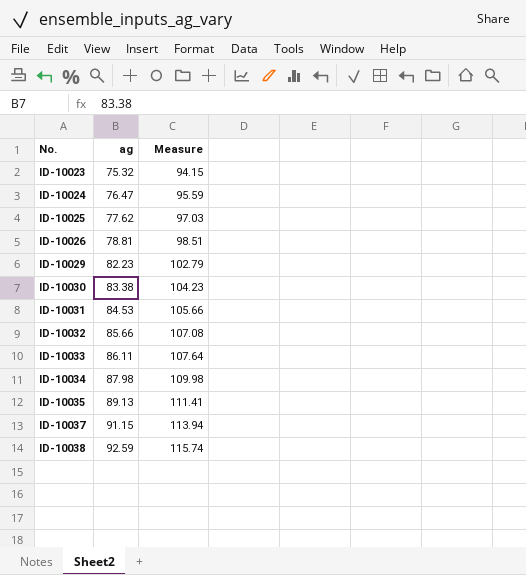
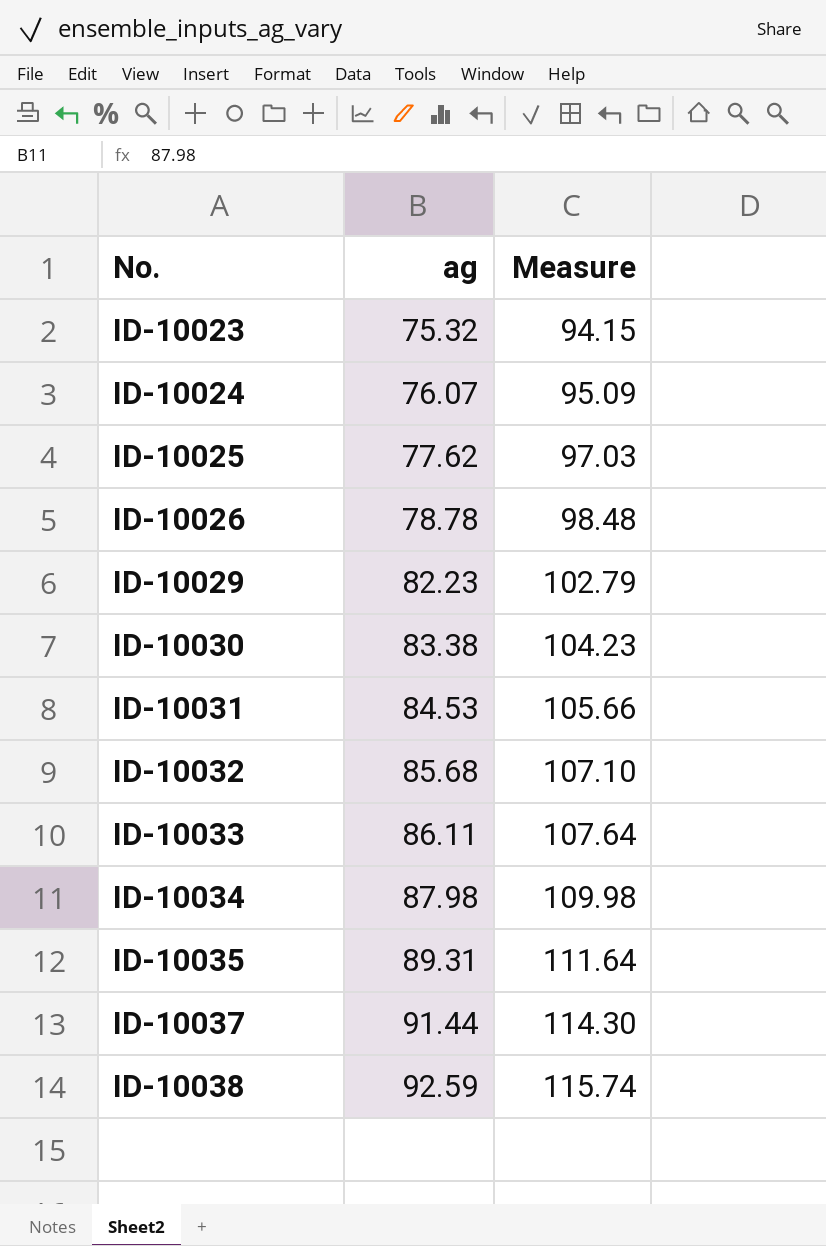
ID-10024 | ag: 76.47 -> 76.07
ID-10024 | Measure: 95.59 -> 95.09
ID-10026 | ag: 78.81 -> 78.78
ID-10026 | Measure: 98.51 -> 98.48
ID-10032 | ag: 85.66 -> 85.68
ID-10032 | Measure: 107.08 -> 107.10
ID-10035 | ag: 89.13 -> 89.31
ID-10035 | Measure: 111.41 -> 111.64
ID-10037 | ag: 91.15 -> 91.44
ID-10037 | Measure: 113.94 -> 114.30

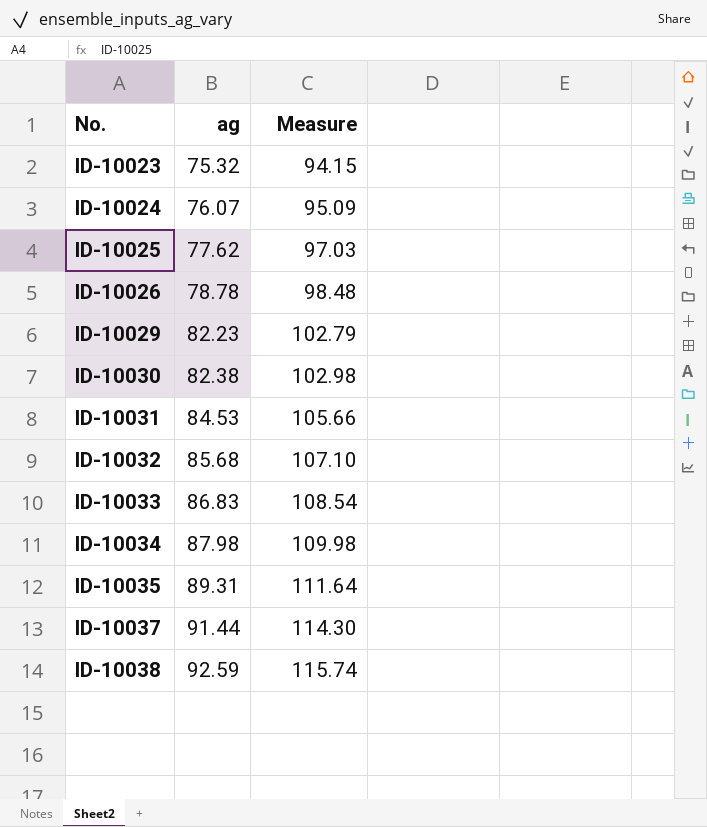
ID-10030 | ag: 83.38 -> 82.38
ID-10030 | Measure: 104.23 -> 102.98
ID-10033 | ag: 86.11 -> 86.83
ID-10033 | Measure: 107.64 -> 108.54

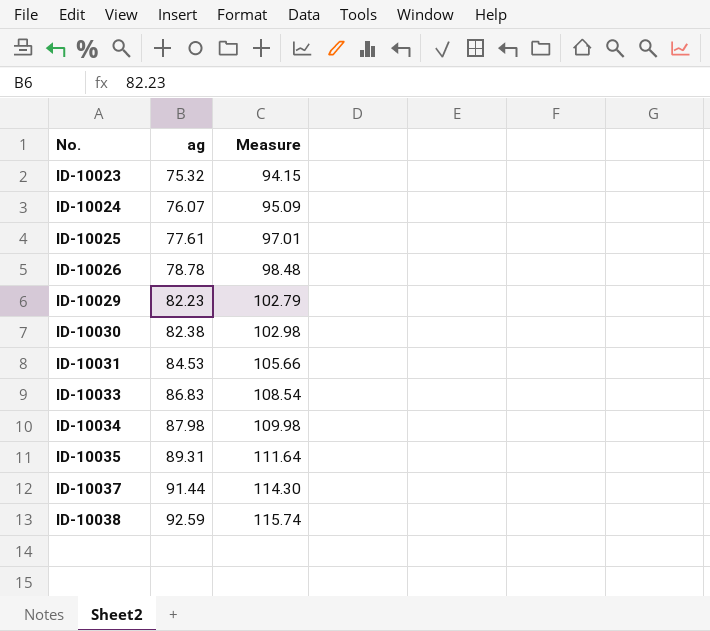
row ID-10032: 85.68 | 107.10 -> none
ID-10025 | ag: 77.62 -> 77.61
ID-10025 | Measure: 97.03 -> 97.01

